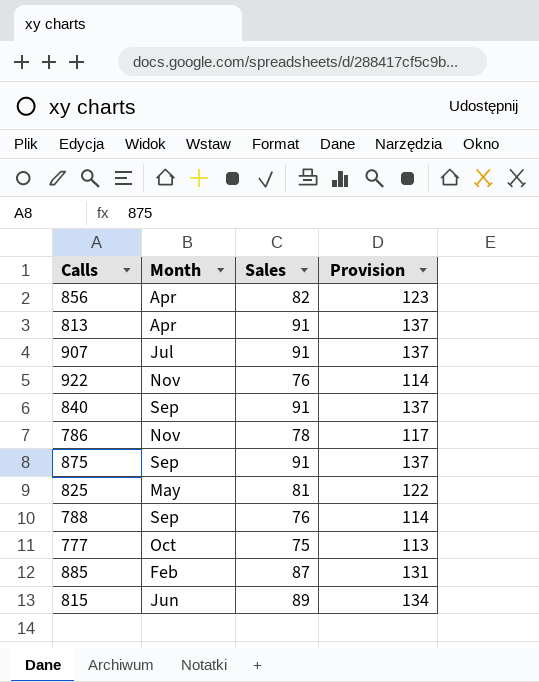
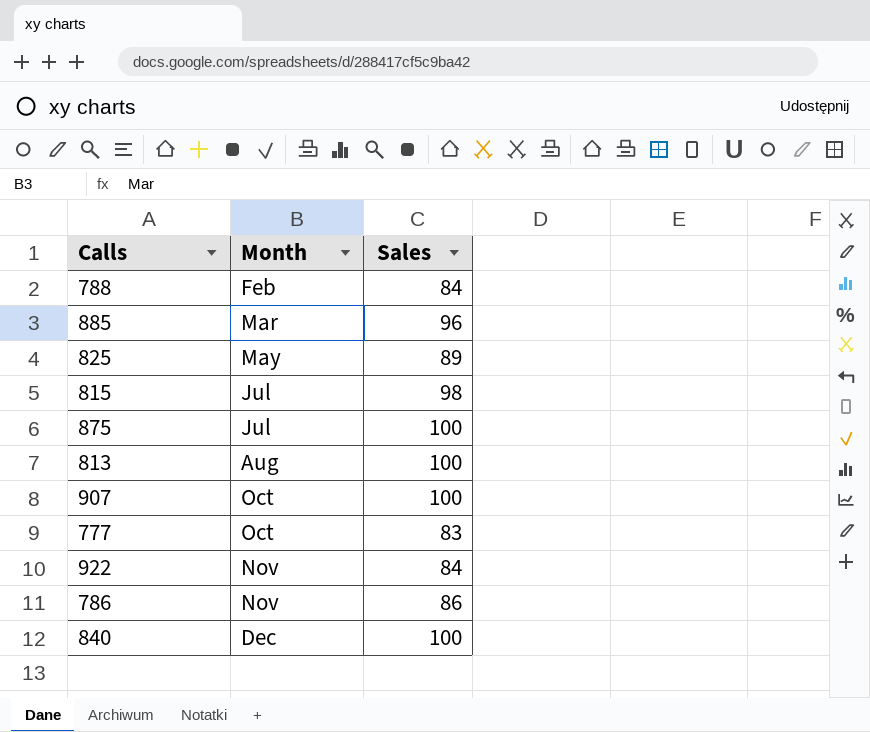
row order: none -> Month ascending
column Provision | formula: [Sales] * 1.5 -> none
row 856: Apr | 82 | 123 -> none
788 | Month: Sep -> Feb
788 | Sales: 76 -> 84
885 | Month: Feb -> Mar
885 | Sales: 87 -> 96
825 | Sales: 81 -> 89
815 | Month: Jun -> Jul
815 | Sales: 89 -> 98
875 | Month: Sep -> Jul
875 | Sales: 91 -> 100
813 | Month: Apr -> Aug
813 | Sales: 91 -> 100
907 | Month: Jul -> Oct
907 | Sales: 91 -> 100
777 | Sales: 75 -> 83
922 | Sales: 76 -> 84
786 | Sales: 78 -> 86
840 | Month: Sep -> Dec
840 | Sales: 91 -> 100

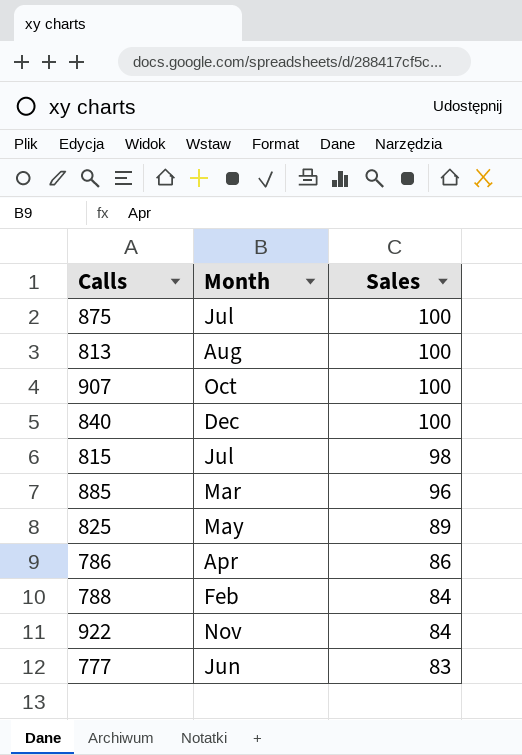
row order: Month ascending -> Sales descending
786 | Month: Nov -> Apr
777 | Month: Oct -> Jun

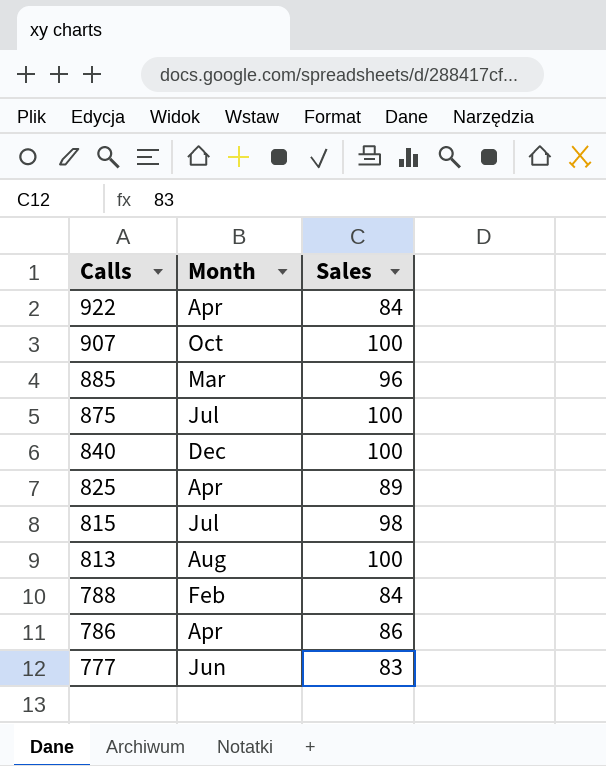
row order: Sales descending -> Calls descending
922 | Month: Nov -> Apr
825 | Month: May -> Apr

